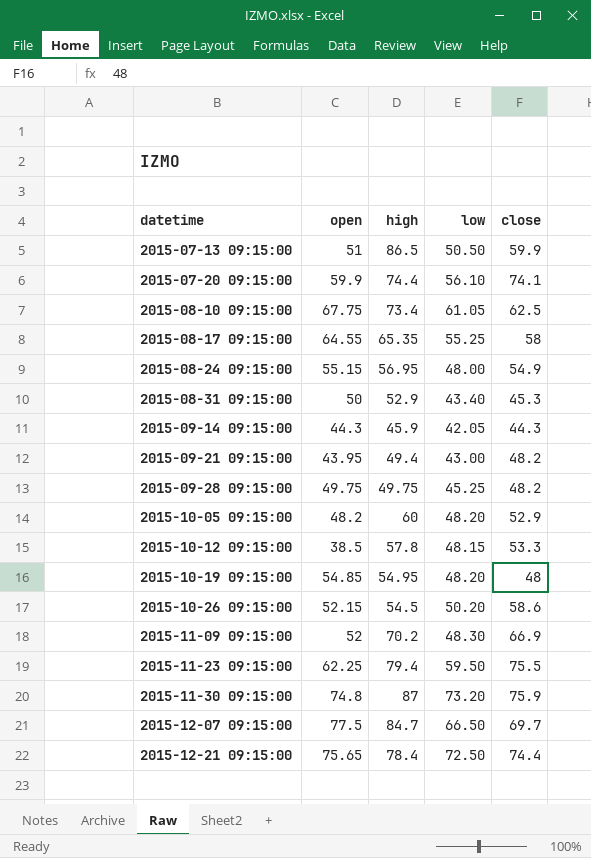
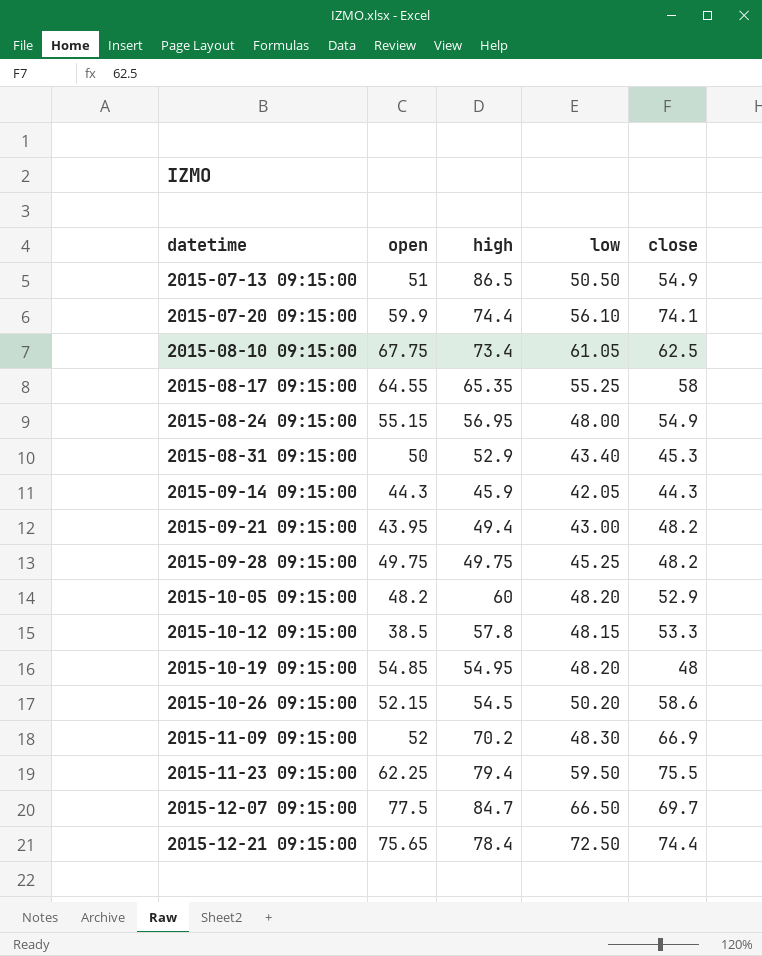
row 2015-11-30 09:15:00: 74.8 | 87 | 73.20 | 75.9 -> none
2015-07-13 09:15:00 | close: 59.9 -> 54.9

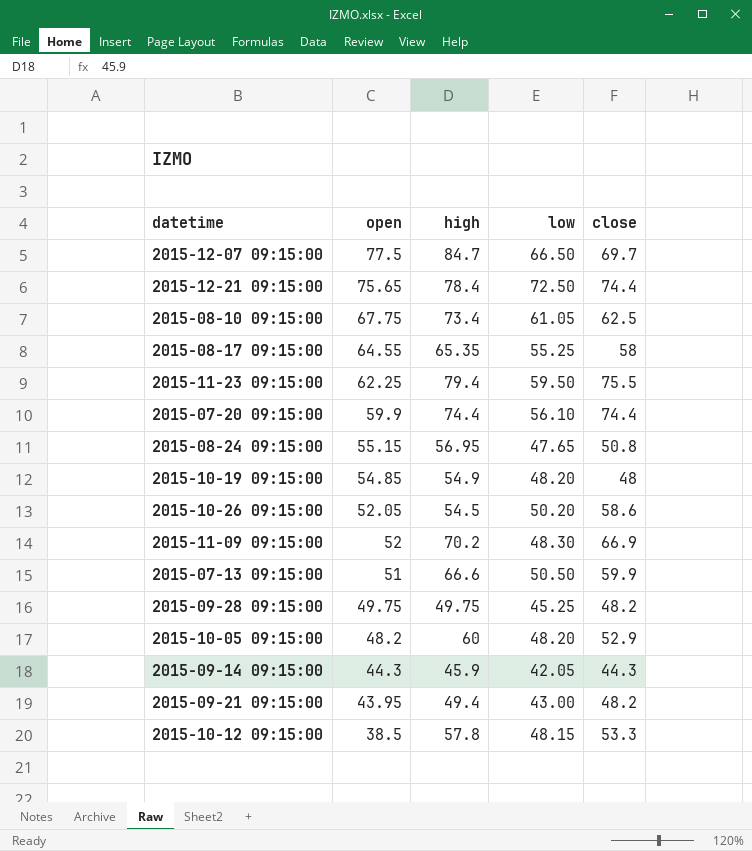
row order: datetime ascending -> open descending
row 2015-08-31 09:15:00: 50 | 52.9 | 43.40 | 45.3 -> none
2015-07-20 09:15:00 | close: 74.1 -> 74.4
2015-08-24 09:15:00 | low: 48.00 -> 47.65
2015-08-24 09:15:00 | close: 54.9 -> 50.8
2015-10-19 09:15:00 | high: 54.95 -> 54.9
2015-10-26 09:15:00 | open: 52.15 -> 52.05
2015-07-13 09:15:00 | high: 86.5 -> 66.6
2015-07-13 09:15:00 | close: 54.9 -> 59.9

